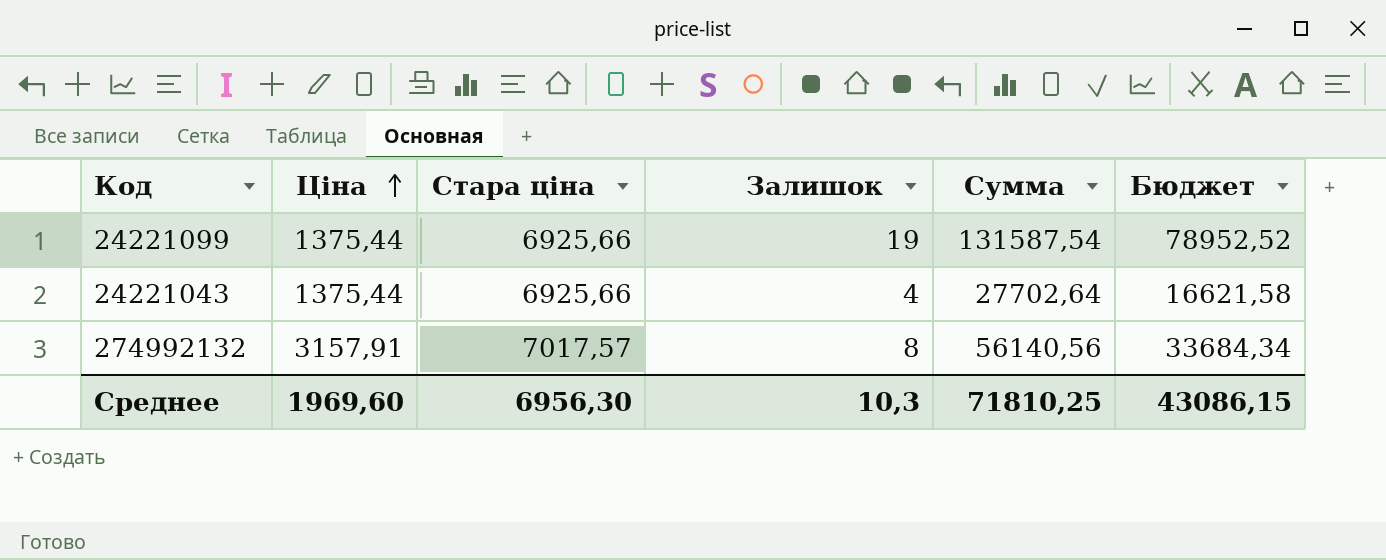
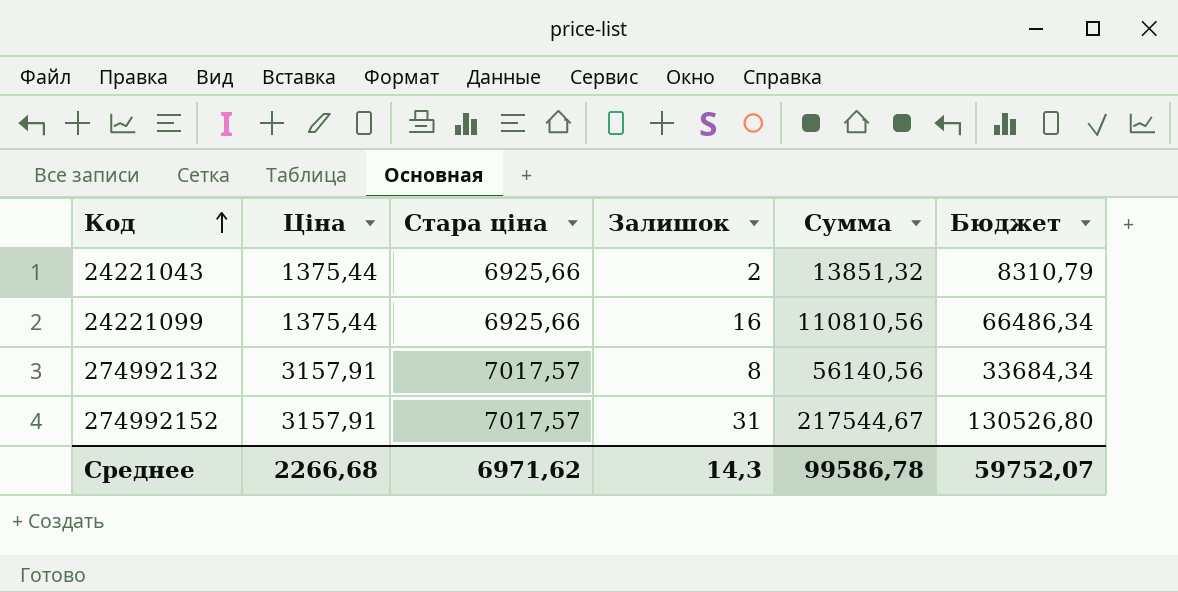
row order: Ціна ascending -> Код ascending
24221043 | Залишок: 4 -> 2
24221043 | Сумма: 27702,64 -> 13851,32
24221043 | Бюджет: 16621,58 -> 8310,79
24221099 | Залишок: 19 -> 16
24221099 | Сумма: 131587,54 -> 110810,56
24221099 | Бюджет: 78952,52 -> 66486,34
row 274992152: none -> 3157,91 | 7017,57 | 31 | 217544,67 | 130526,80
Среднее | Ціна: 1969,60 -> 2266,68
Среднее | Стара ціна: 6956,30 -> 6971,62
Среднее | Залишок: 10,3 -> 14,3
Среднее | Сумма: 71810,25 -> 99586,78
Среднее | Бюджет: 43086,15 -> 59752,07

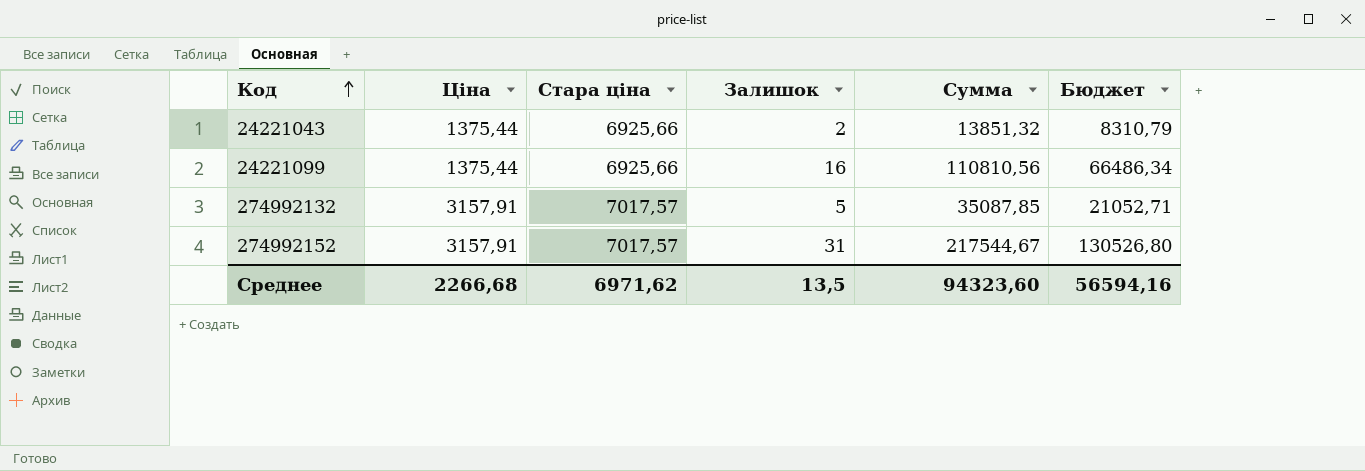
274992132 | Залишок: 8 -> 5
274992132 | Сумма: 56140,56 -> 35087,85
274992132 | Бюджет: 33684,34 -> 21052,71
Среднее | Залишок: 14,3 -> 13,5
Среднее | Сумма: 99586,78 -> 94323,60
Среднее | Бюджет: 59752,07 -> 56594,16

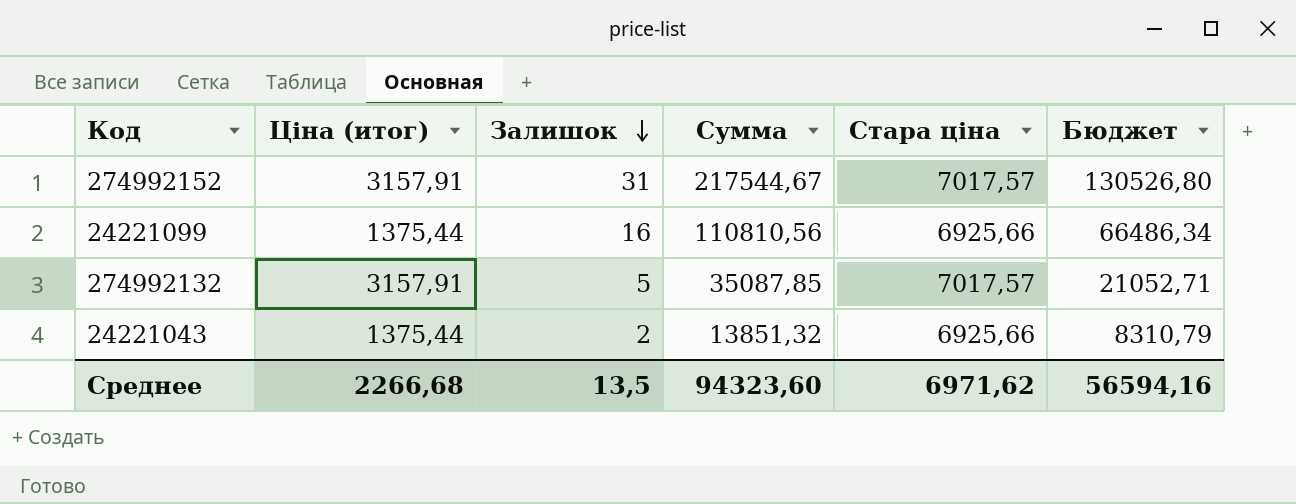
row order: Код ascending -> Залишок descending
column name: Ціна -> Ціна (итог)
column Стара ціна | position: 3 -> 5

